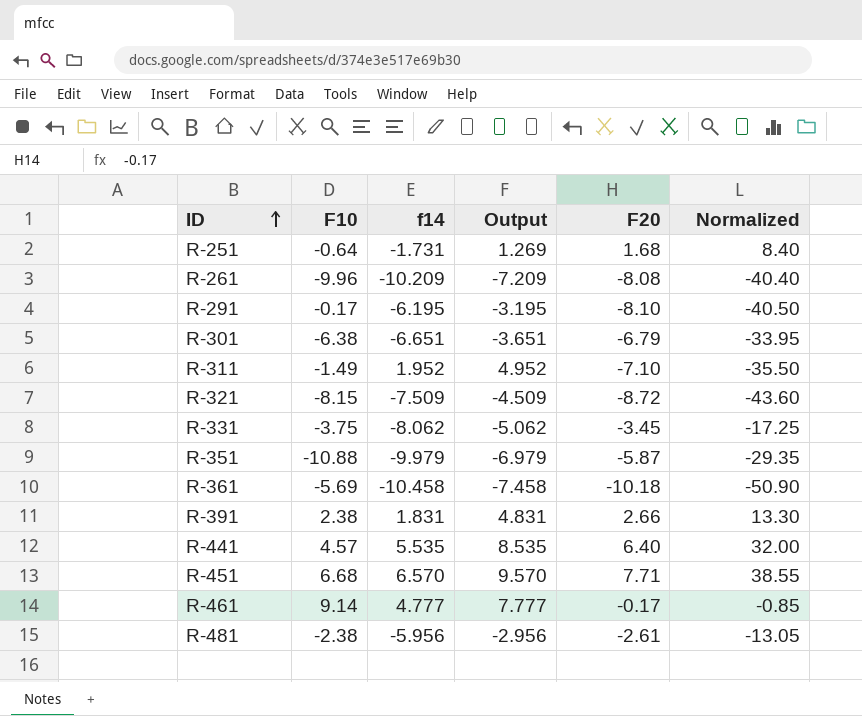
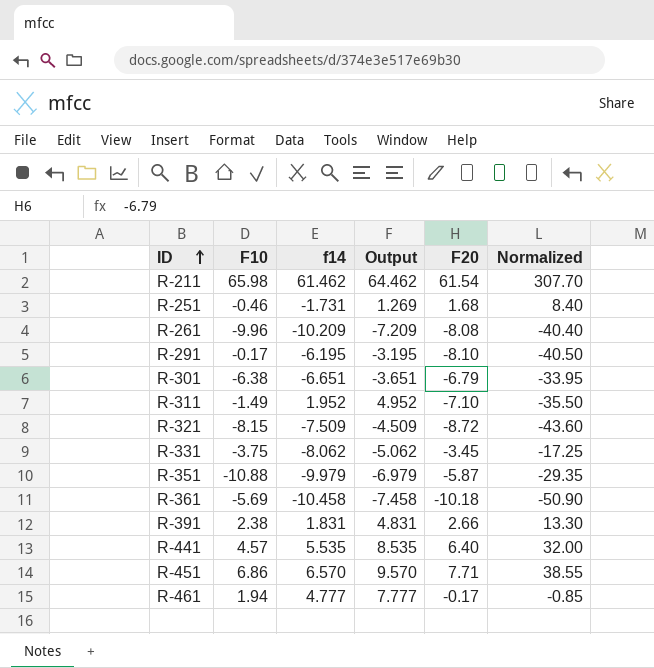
row R-481: -2.38 | -5.956 | -2.956 | -2.61 | -13.05 -> none
row R-211: none -> 65.98 | 61.462 | 64.462 | 61.54 | 307.70
R-251 | F10: -0.64 -> -0.46
R-451 | F10: 6.68 -> 6.86
R-461 | F10: 9.14 -> 1.94

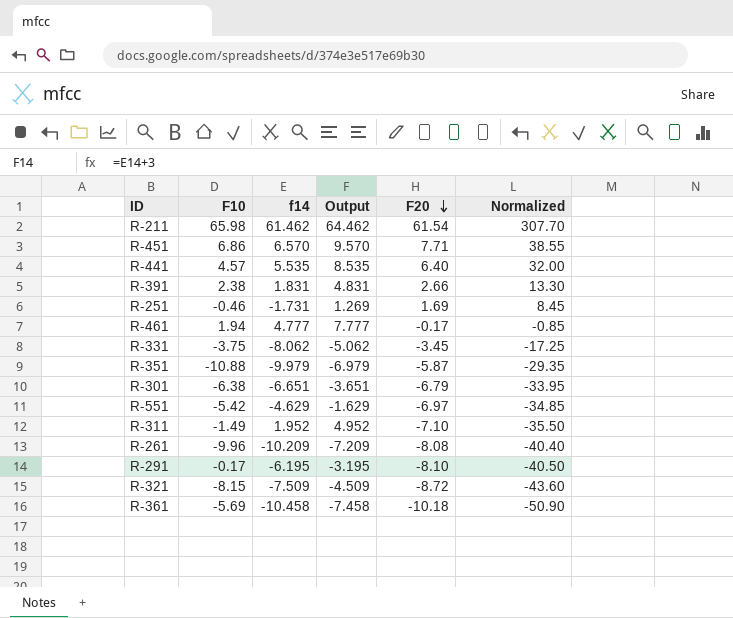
row order: ID ascending -> F20 descending
R-251 | F20: 1.68 -> 1.69
R-251 | Normalized: 8.40 -> 8.45
row R-551: none -> -5.42 | -4.629 | -1.629 | -6.97 | -34.85

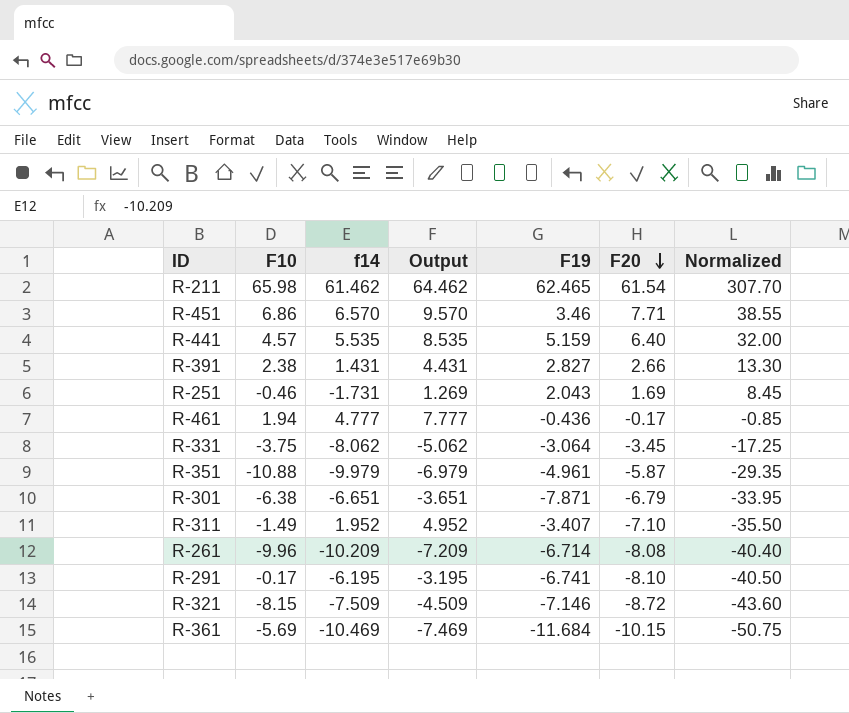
column F19 | position: none -> 5
row R-551: -5.42 | -4.629 | -1.629 | -6.97 | -34.85 -> none
R-391 | f14: 1.831 -> 1.431
R-391 | Output: 4.831 -> 4.431
R-361 | f14: -10.458 -> -10.469
R-361 | Output: -7.458 -> -7.469
R-361 | F20: -10.18 -> -10.15
R-361 | Normalized: -50.90 -> -50.75

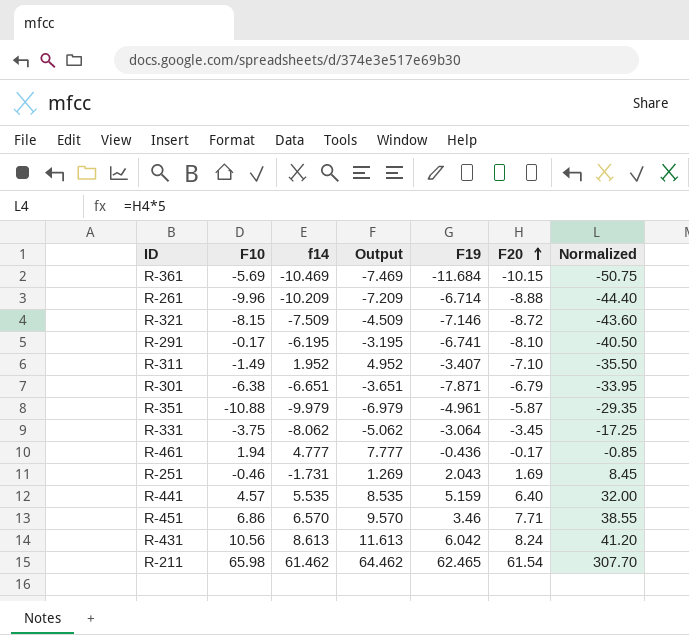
row order: F20 descending -> F20 ascending
row R-391: 2.38 | 1.431 | 4.431 | 2.827 | 2.66 | 13.30 -> none
R-261 | F20: -8.08 -> -8.88
R-261 | Normalized: -40.40 -> -44.40
row R-431: none -> 10.56 | 8.613 | 11.613 | 6.042 | 8.24 | 41.20

